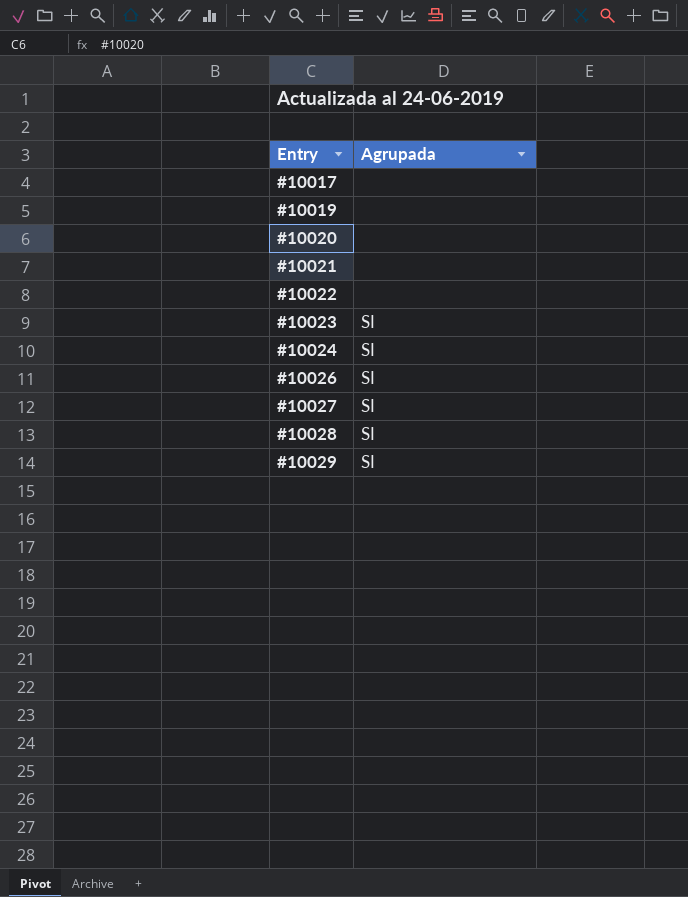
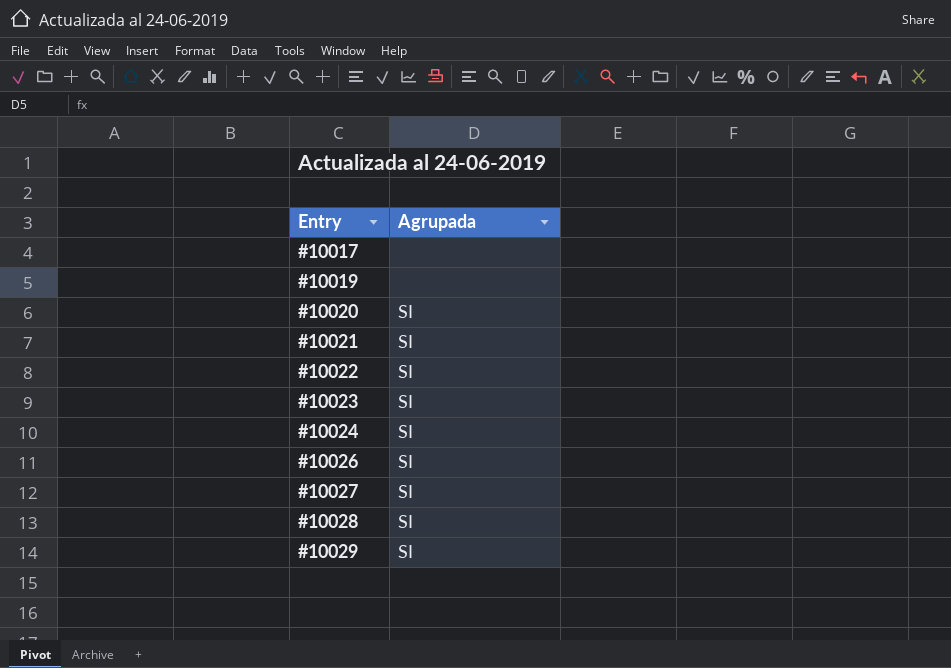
#10020 | Agrupada: none -> SI
#10021 | Agrupada: none -> SI
#10022 | Agrupada: none -> SI

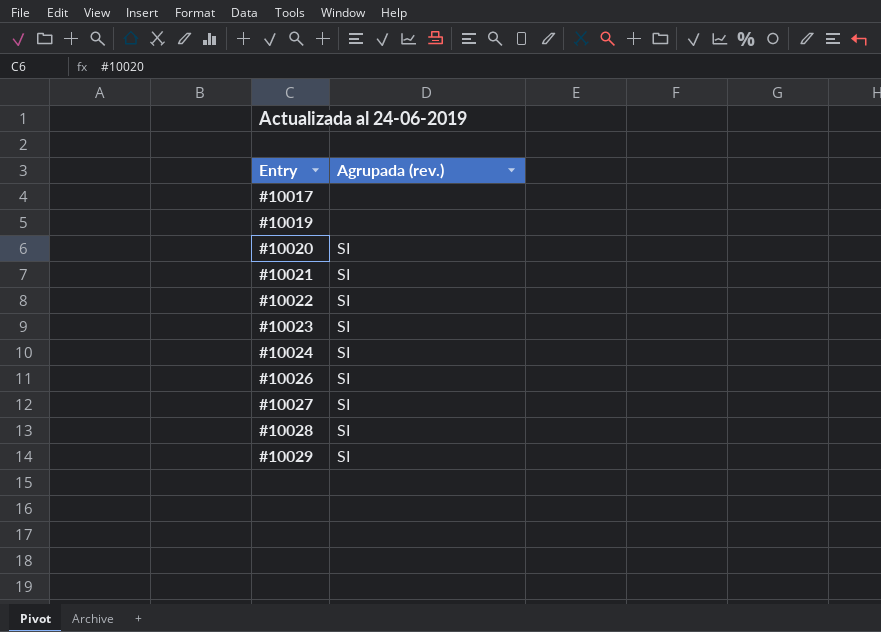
column name: Agrupada -> Agrupada (rev.)

